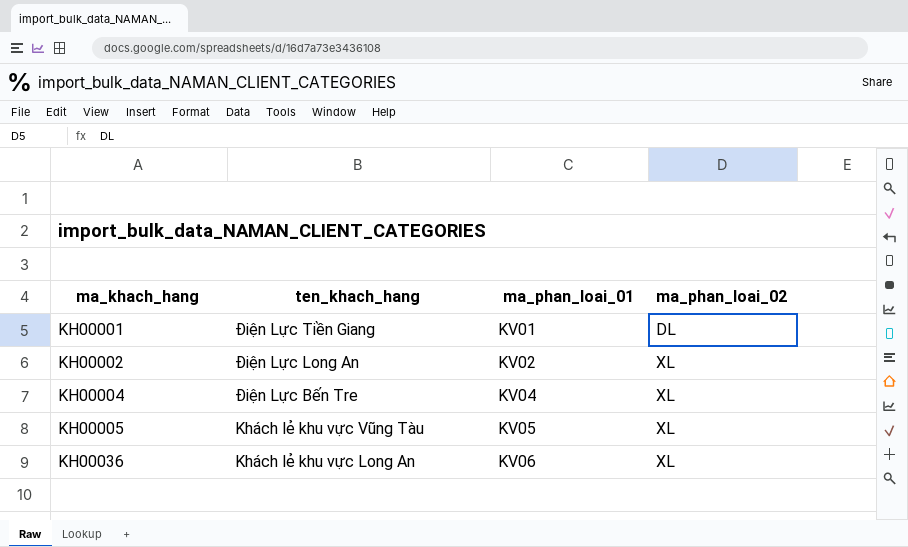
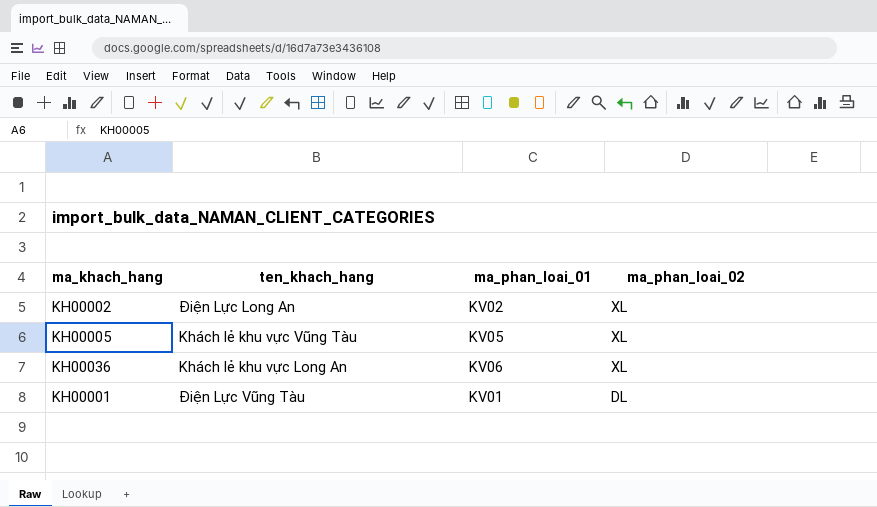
row order: ma_khach_hang ascending -> ma_phan_loai_02 descending
row KH00004: Điện Lực Bến Tre | KV04 | XL -> none
KH00001 | ten_khach_hang: Điện Lực Tiền Giang -> Điện Lực Vũng Tàu

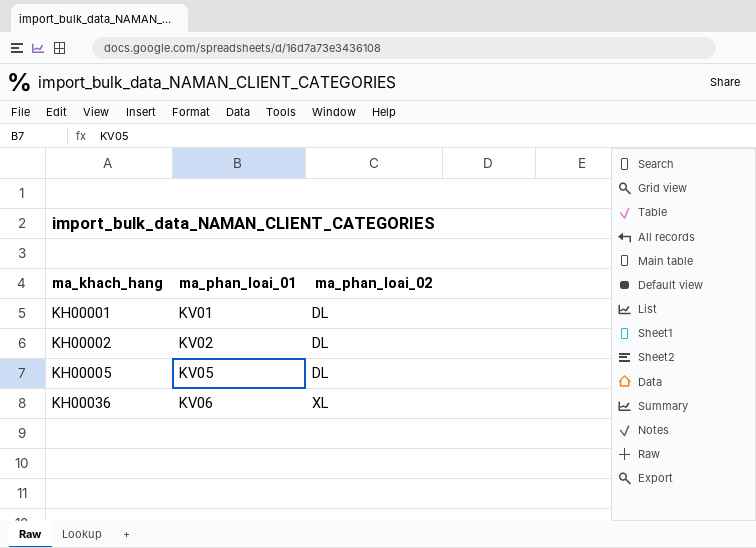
row order: ma_phan_loai_02 descending -> ma_khach_hang ascending
column ten_khach_hang | position: 2 -> none
KH00002 | ma_phan_loai_02: XL -> DL
KH00005 | ma_phan_loai_02: XL -> DL

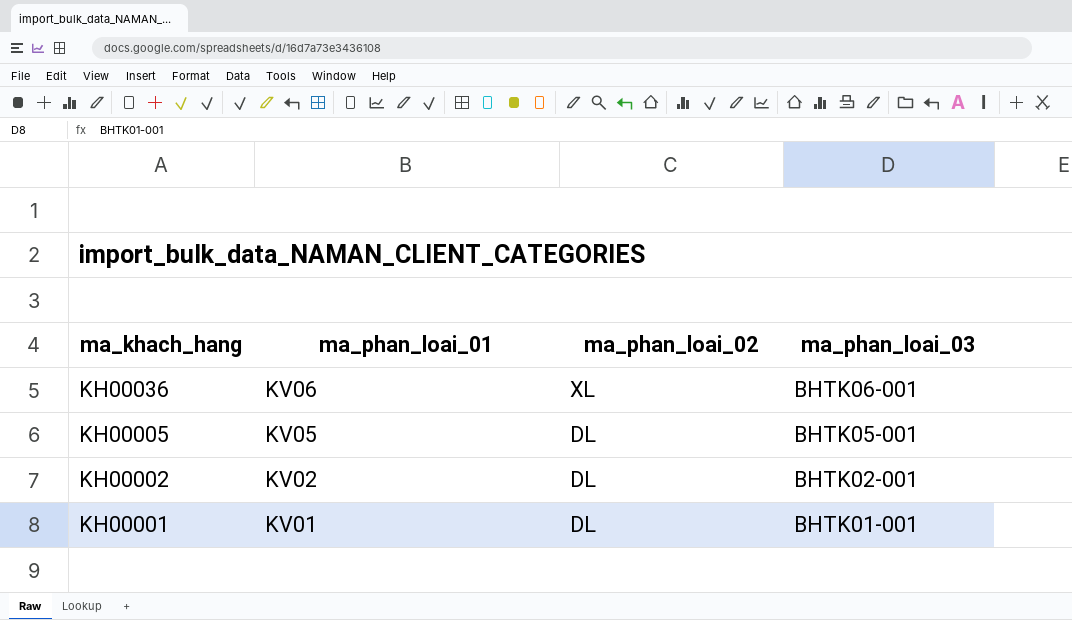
row order: ma_khach_hang ascending -> ma_khach_hang descending
column ma_phan_loai_03 | position: none -> 4

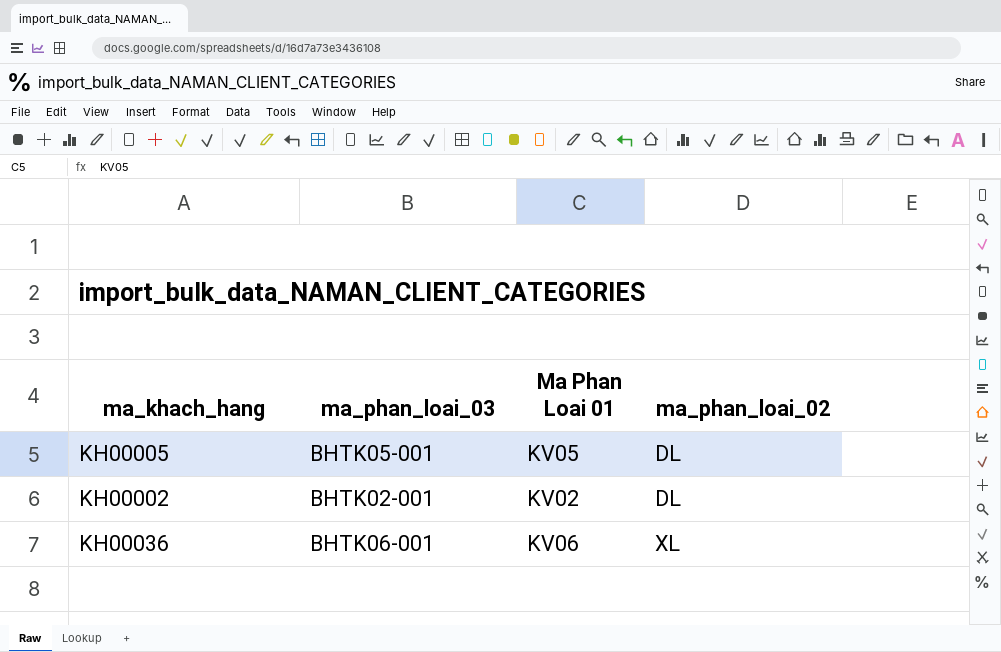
row order: ma_khach_hang descending -> ma_phan_loai_02 ascending
column ma_phan_loai_03 | position: 4 -> 2
column name: ma_phan_loai_01 -> Ma Phan Loai 01
row KH00001: KV01 | DL | BHTK01-001 -> none

